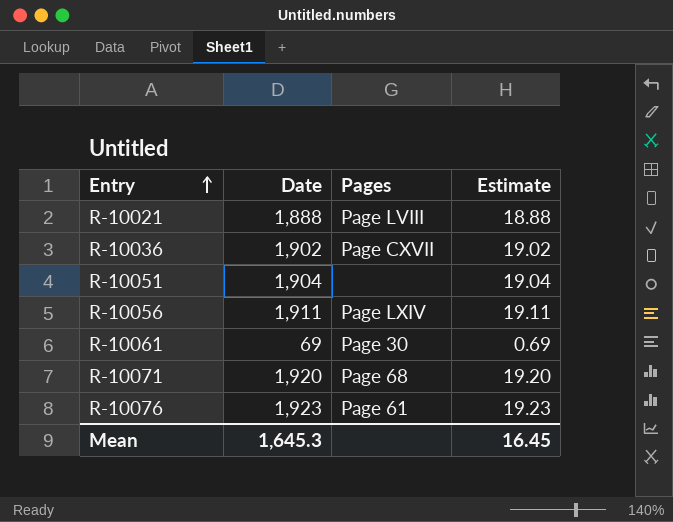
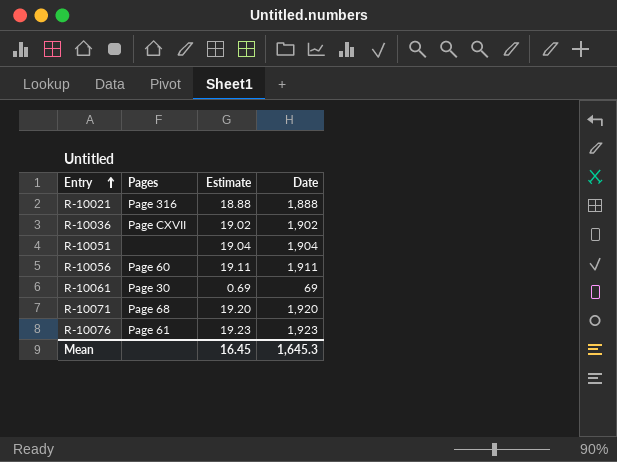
column Date | position: 2 -> 4
R-10021 | Pages: Page LVIII -> Page 316
R-10056 | Pages: Page LXIV -> Page 60

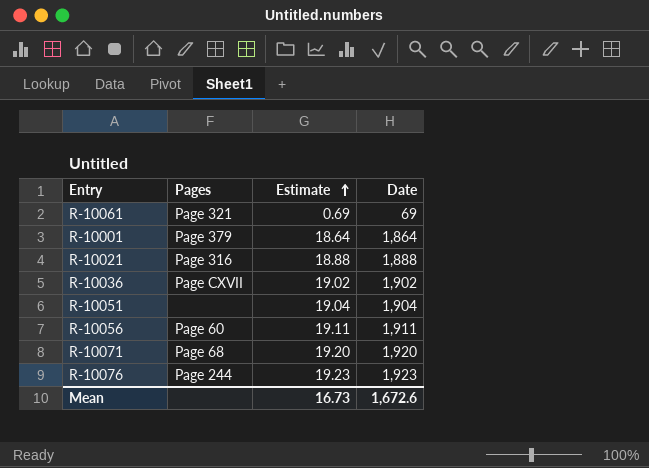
row order: Entry ascending -> Estimate ascending
R-10061 | Pages: Page 30 -> Page 321
row R-10001: none -> Page 379 | 18.64 | 1,864
R-10076 | Pages: Page 61 -> Page 244
Mean | Estimate: 16.45 -> 16.73
Mean | Date: 1,645.3 -> 1,672.6

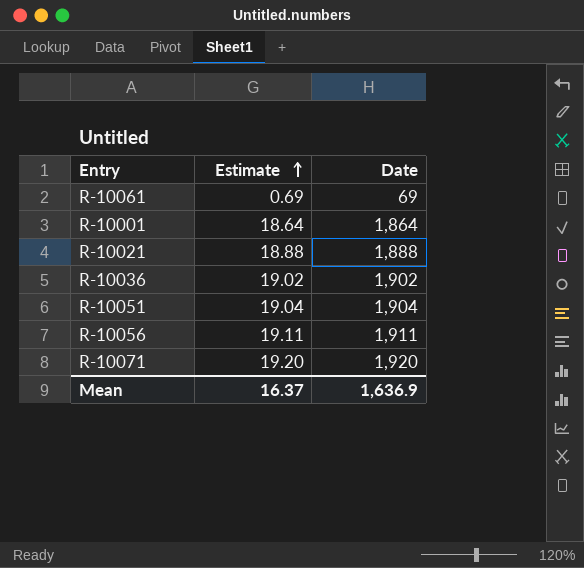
column Pages | position: 2 -> none
row R-10076: Page 244 | 19.23 | 1,923 -> none
Mean | Estimate: 16.73 -> 16.37
Mean | Date: 1,672.6 -> 1,636.9

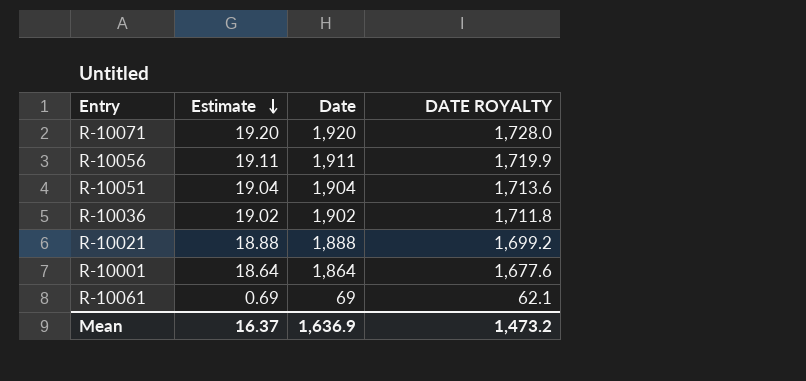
row order: Estimate ascending -> Estimate descending
column DATE ROYALTY | formula: none -> [Date] * 0.9

